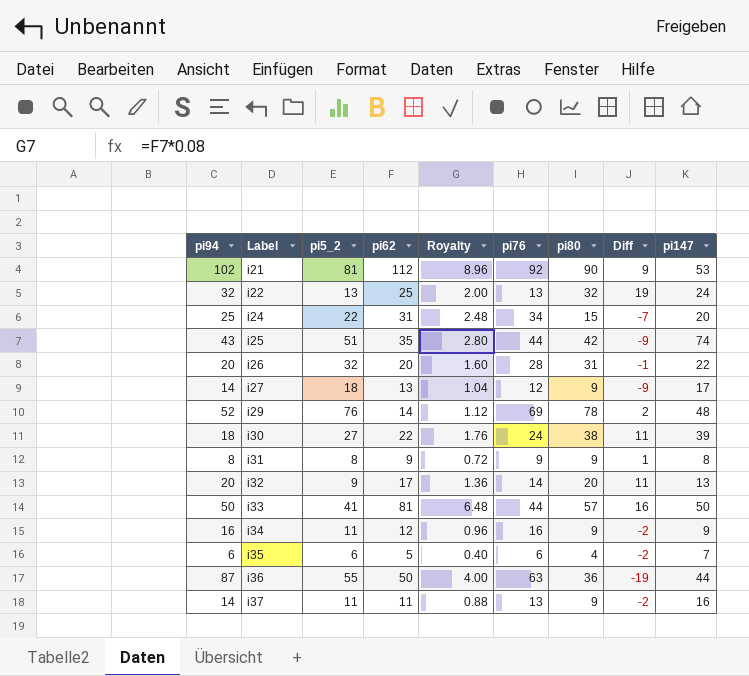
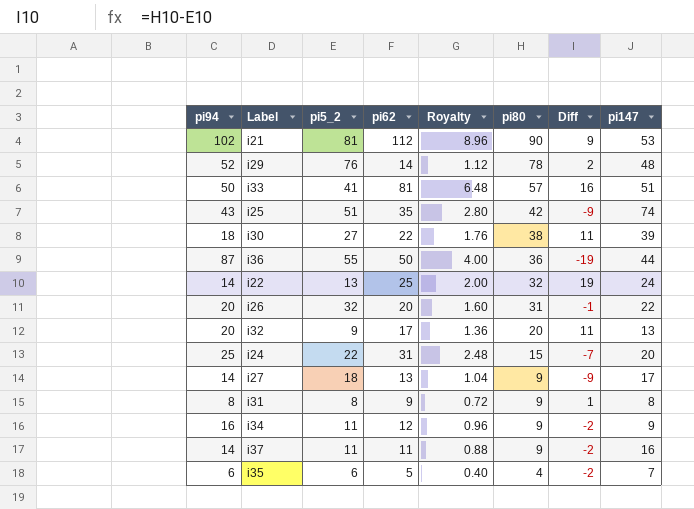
row order: Label ascending -> pi80 descending
column pi76 | position: 6 -> none
i33 | pi147: 50 -> 51
i22 | pi94: 32 -> 14

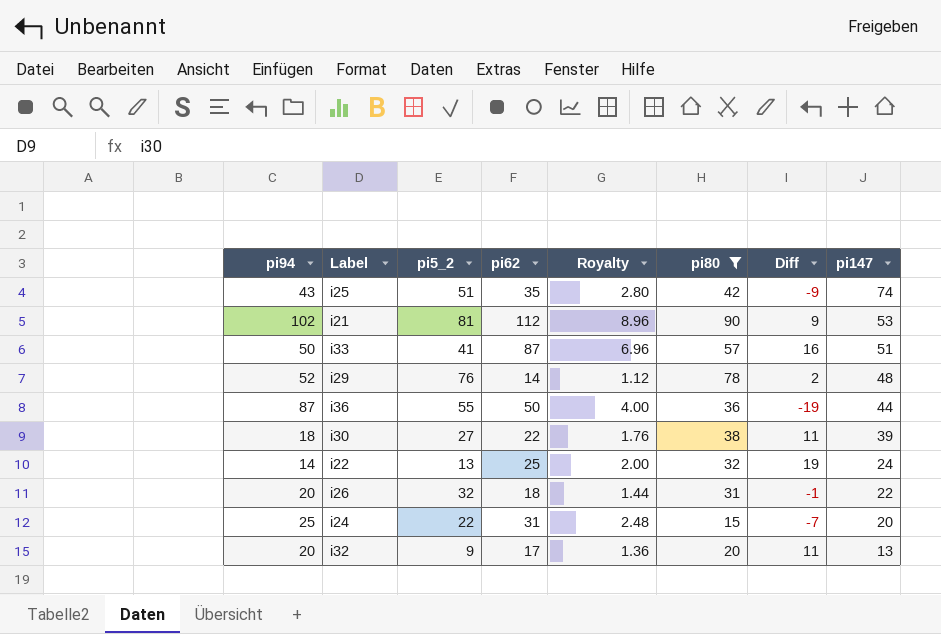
filter: none -> pi80 >= 15
row order: pi80 descending -> pi147 descending
i33 | pi62: 81 -> 87
i33 | Royalty: 6.48 -> 6.96
i26 | pi62: 20 -> 18
i26 | Royalty: 1.60 -> 1.44

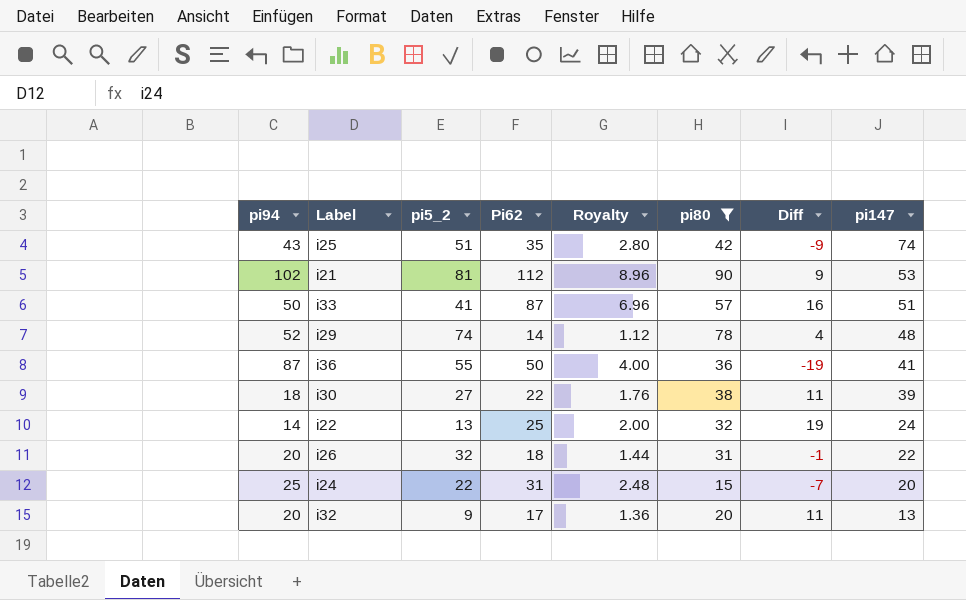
column name: pi62 -> Pi62
i29 | pi5_2: 76 -> 74
i29 | Diff: 2 -> 4
i36 | pi147: 44 -> 41

